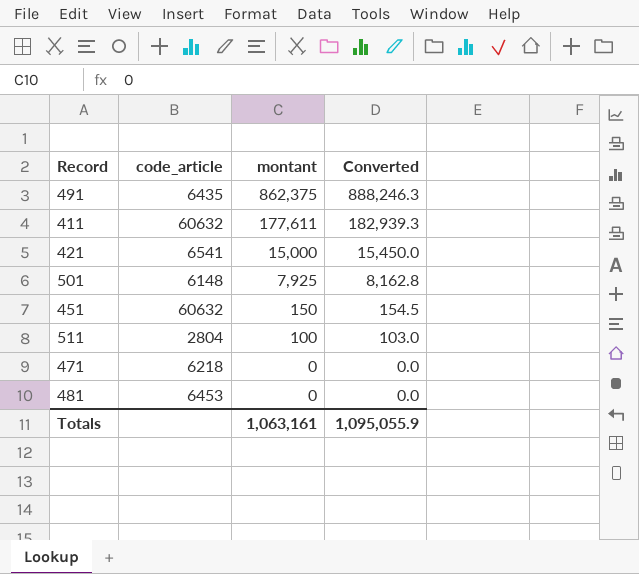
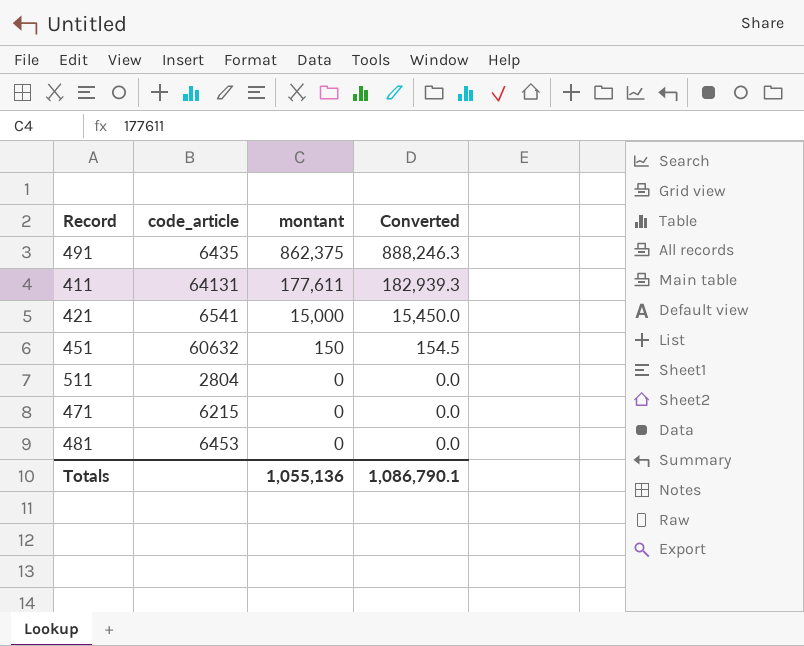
row 501: 6148 | 7,925 | 8,162.8 -> none
411 | code_article: 60632 -> 64131
511 | montant: 100 -> 0
511 | Converted: 103.0 -> 0.0
471 | code_article: 6218 -> 6215
Totals | montant: 1,063,161 -> 1,055,136
Totals | Converted: 1,095,055.9 -> 1,086,790.1

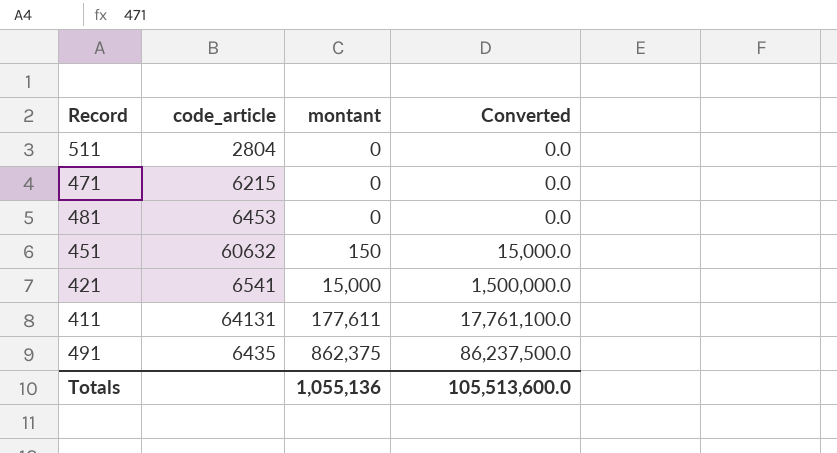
row order: montant descending -> montant ascending
column Converted | formula: [montant] * 1.03 -> [montant] * 100
Totals | Converted: 1,086,790.1 -> 105,513,600.0

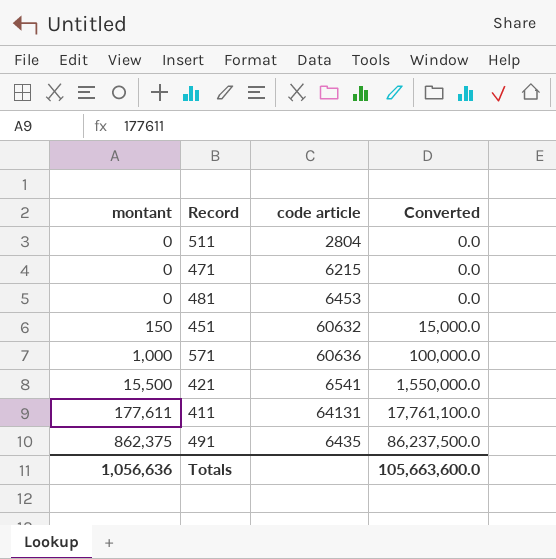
column montant | position: 3 -> 1
column name: code_article -> code article
row 571: none -> 1,000 | 60636 | 100,000.0
421 | montant: 15,000 -> 15,500
421 | Converted: 1,500,000.0 -> 1,550,000.0
Totals | montant: 1,055,136 -> 1,056,636
Totals | Converted: 105,513,600.0 -> 105,663,600.0

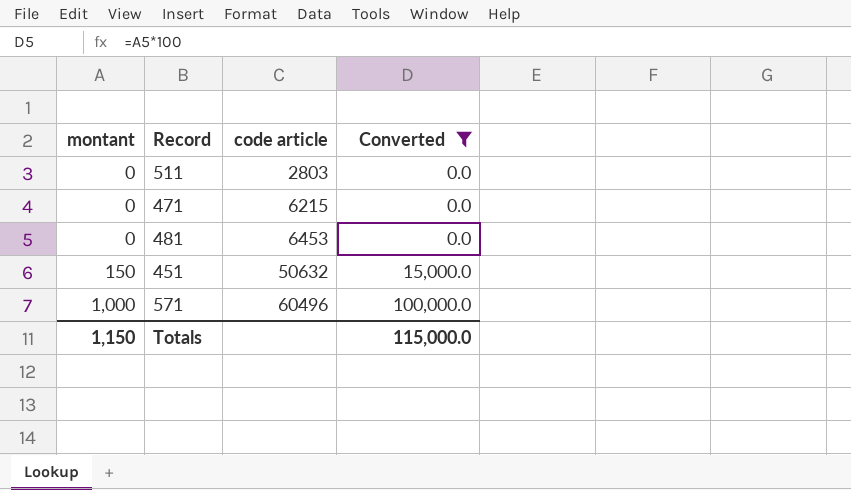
filter: none -> Converted <= 100,000.0
511 | code article: 2804 -> 2803
451 | code article: 60632 -> 50632
571 | code article: 60636 -> 60496
Totals | montant: 1,056,636 -> 1,150
Totals | Converted: 105,663,600.0 -> 115,000.0

